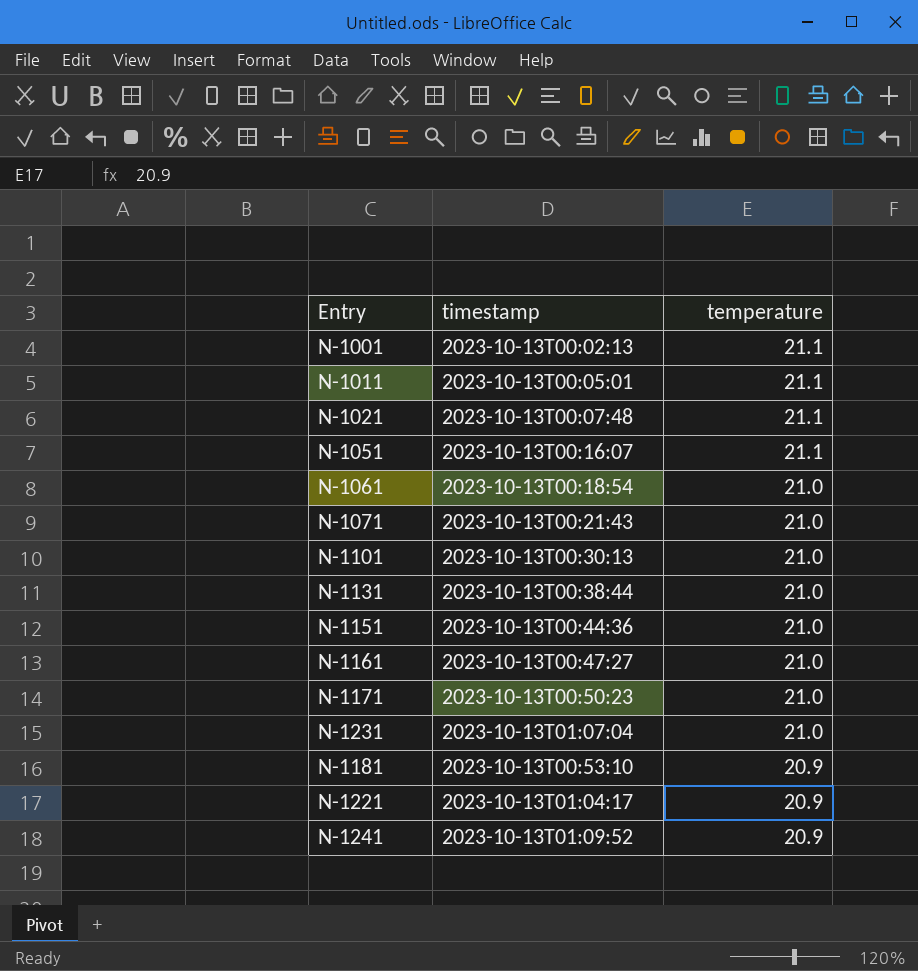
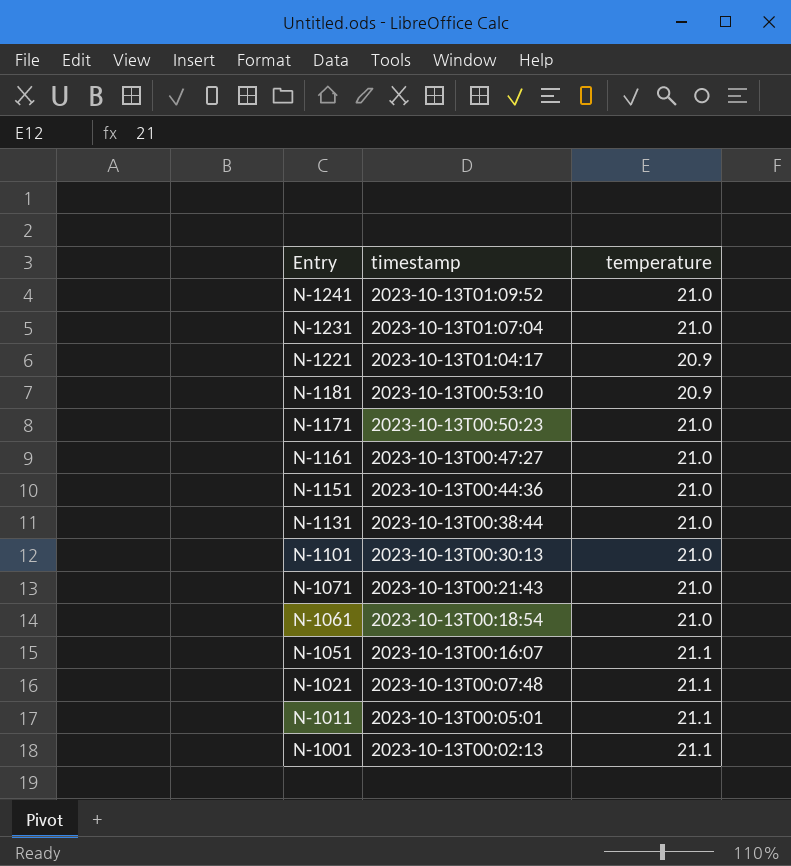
row order: temperature descending -> Entry descending
N-1241 | temperature: 20.9 -> 21.0

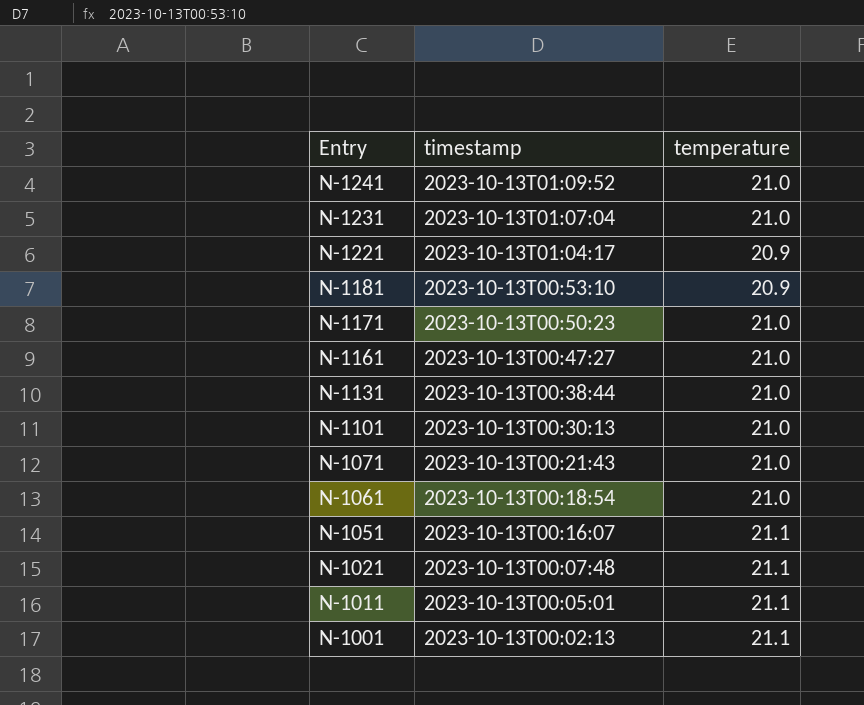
row N-1151: 2023-10-13T00:44:36 | 21.0 -> none

